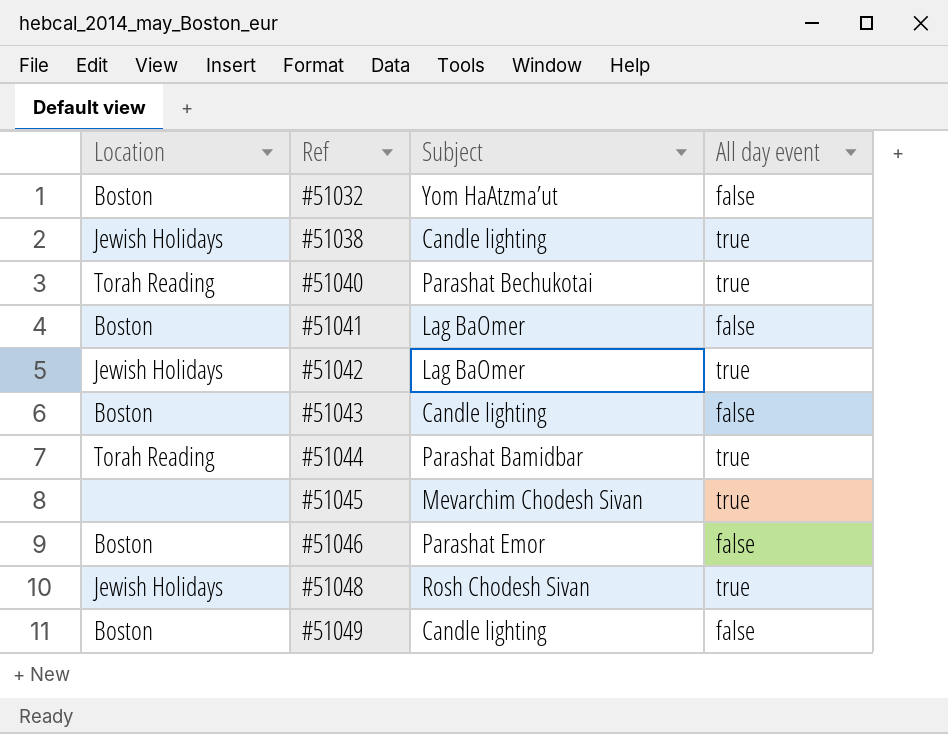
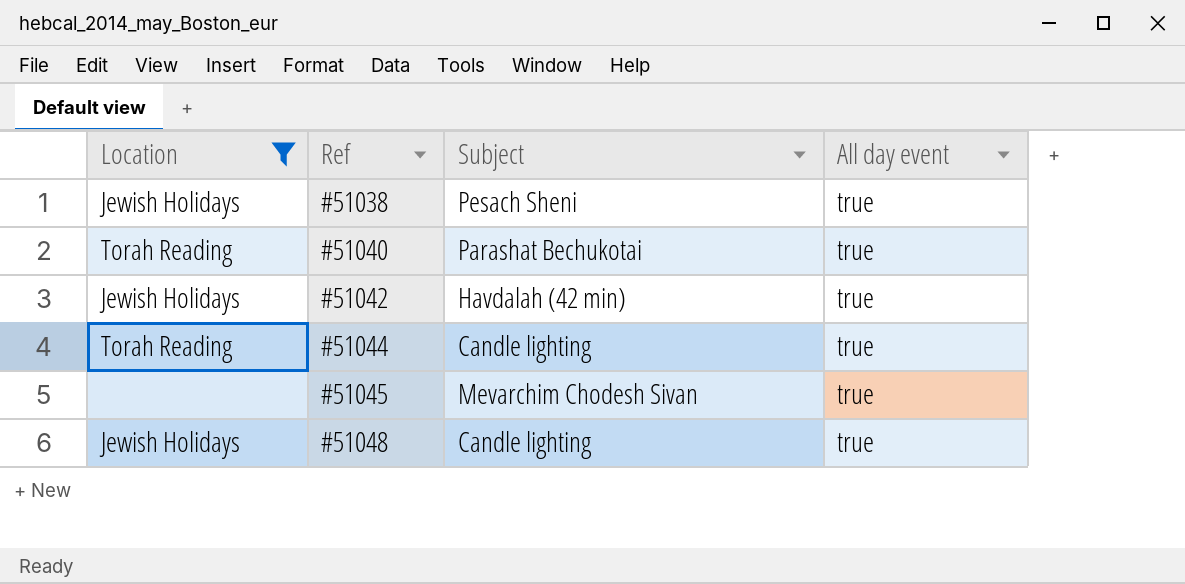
filter: none -> Location != Boston
#51038 | Subject: Candle lighting -> Pesach Sheni
#51042 | Subject: Lag BaOmer -> Havdalah (42 min)
#51044 | Subject: Parashat Bamidbar -> Candle lighting
#51048 | Subject: Rosh Chodesh Sivan -> Candle lighting

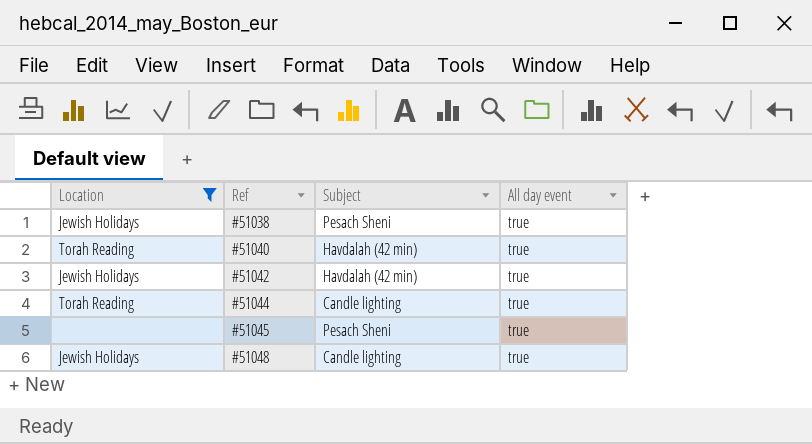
#51040 | Subject: Parashat Bechukotai -> Havdalah (42 min)
#51045 | Subject: Mevarchim Chodesh Sivan -> Pesach Sheni

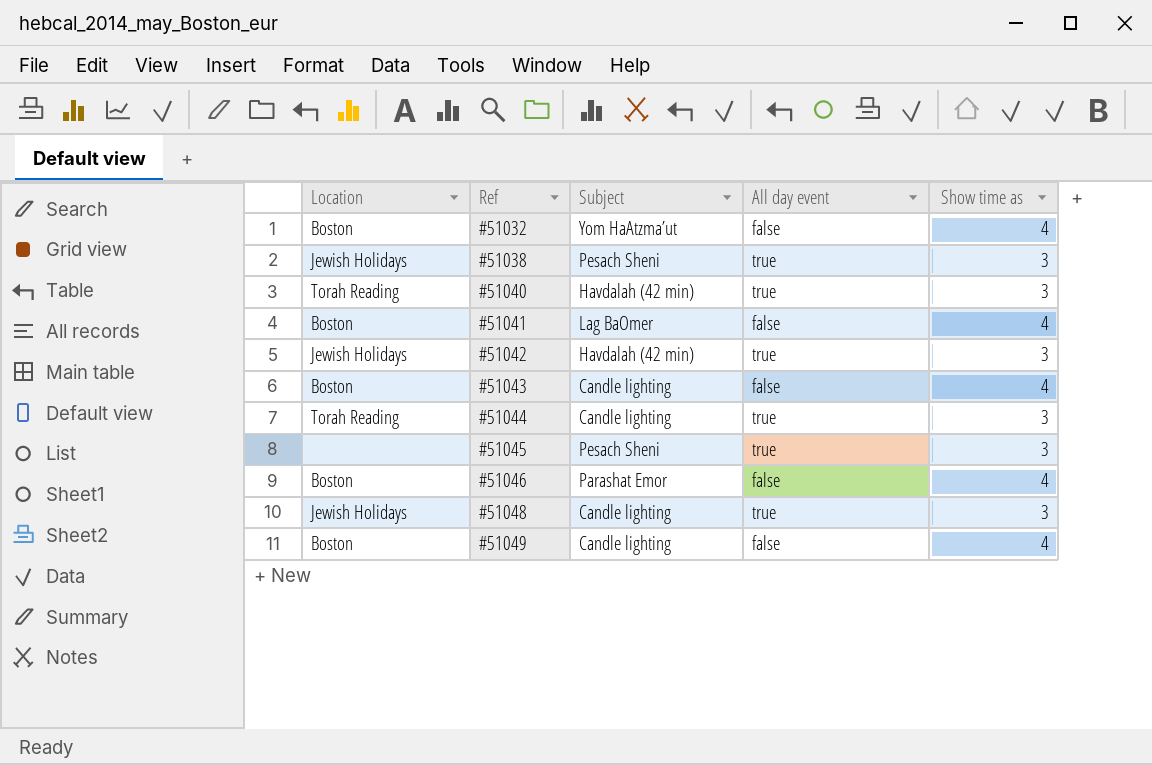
filter: Location != Boston -> none
column Show time as | position: none -> 5

